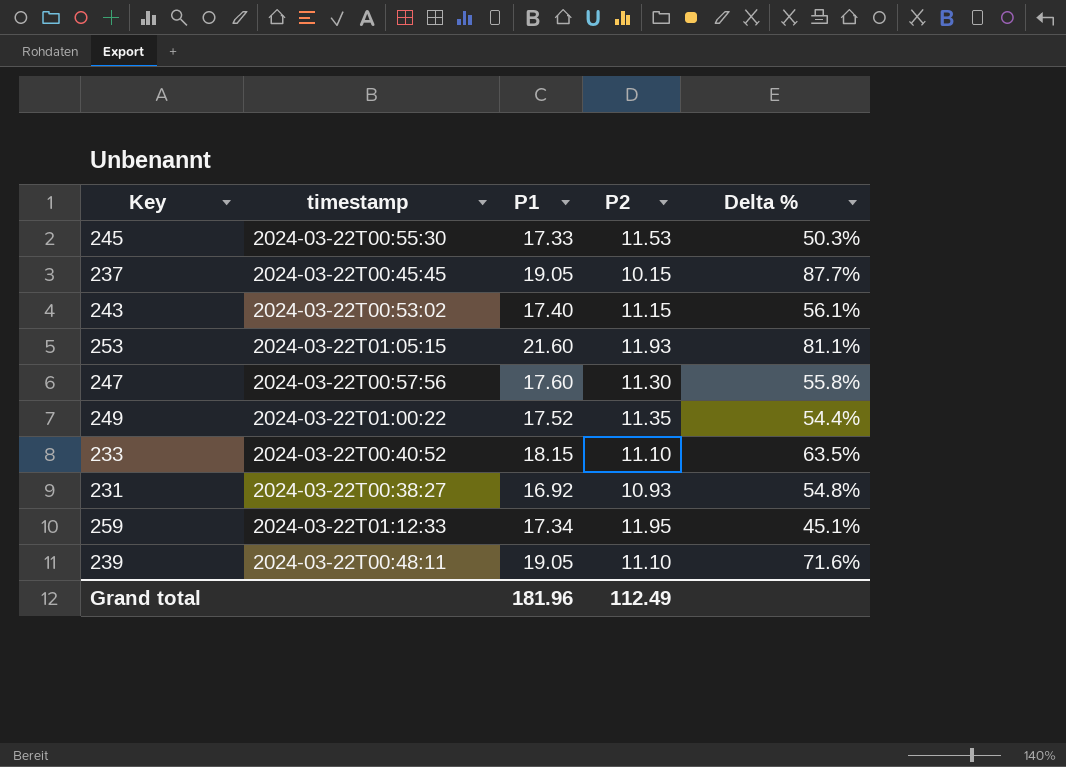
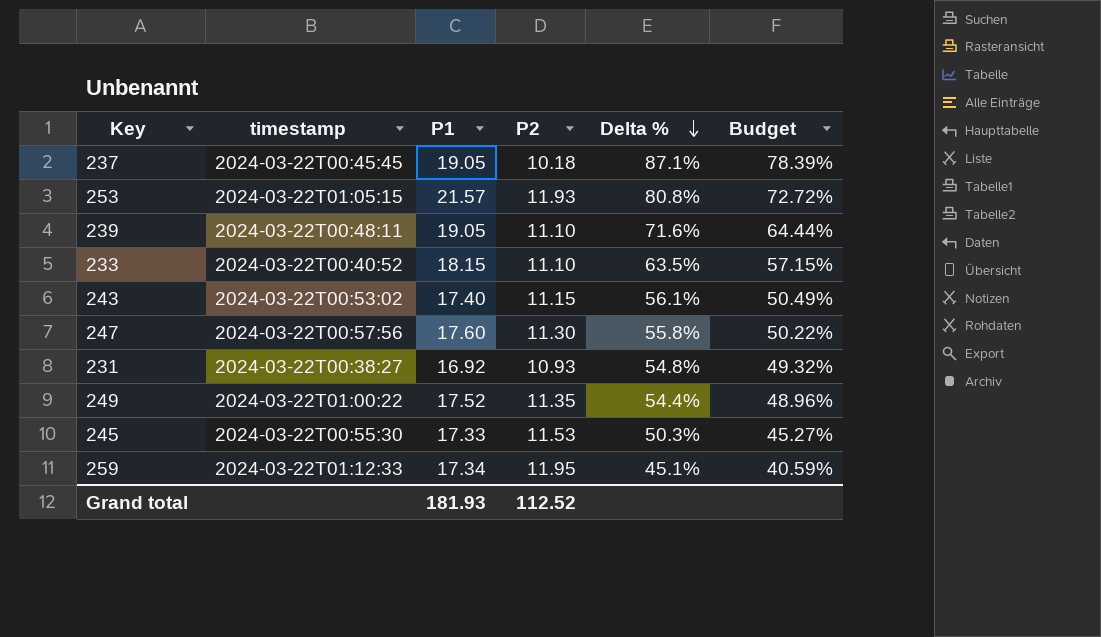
row order: none -> Delta % descending
column Budget | formula: none -> [Delta %] * 0.9
237 | P2: 10.15 -> 10.18
237 | Delta %: 87.7% -> 87.1%
253 | P1: 21.60 -> 21.57
253 | Delta %: 81.1% -> 80.8%
Grand total | P1: 181.96 -> 181.93
Grand total | P2: 112.49 -> 112.52

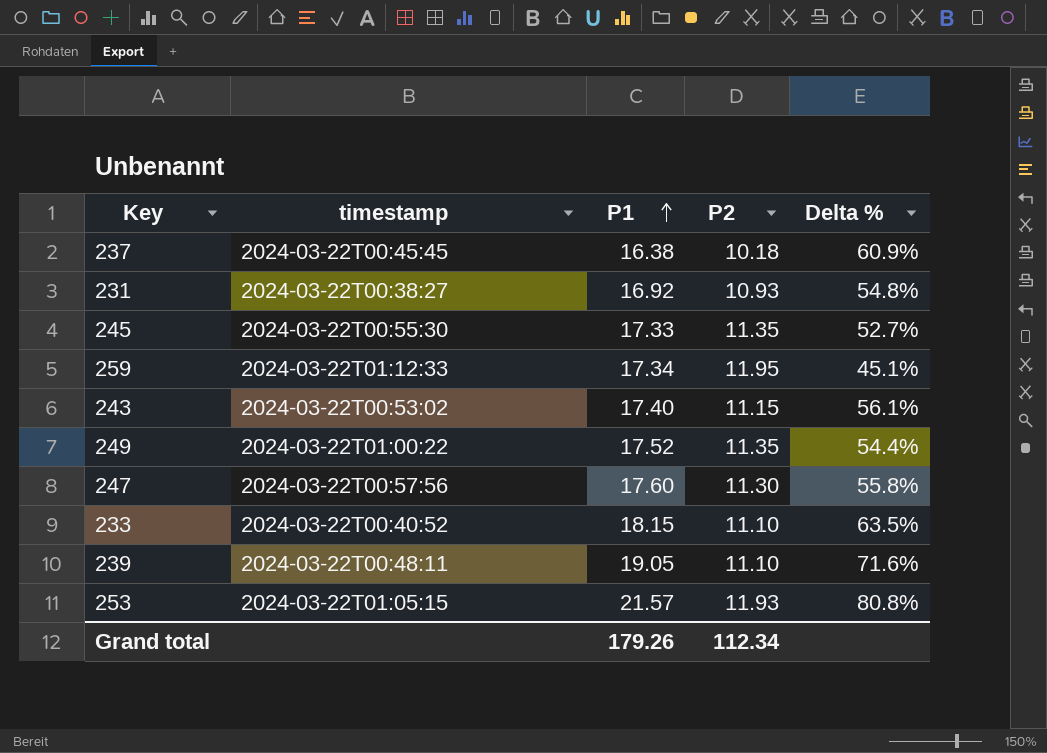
row order: Delta % descending -> P1 ascending
column Budget | formula: [Delta %] * 0.9 -> none
237 | P1: 19.05 -> 16.38
237 | Delta %: 87.1% -> 60.9%
245 | P2: 11.53 -> 11.35
245 | Delta %: 50.3% -> 52.7%
Grand total | P1: 181.93 -> 179.26
Grand total | P2: 112.52 -> 112.34

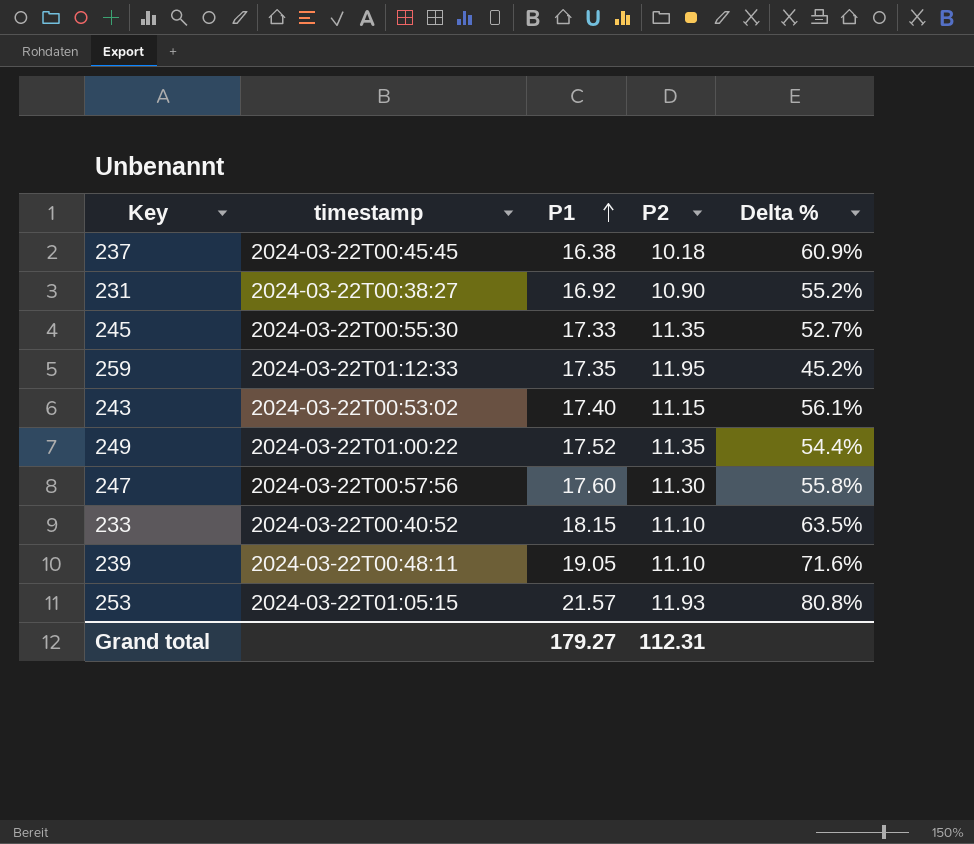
231 | P2: 10.93 -> 10.90
231 | Delta %: 54.8% -> 55.2%
259 | P1: 17.34 -> 17.35
259 | Delta %: 45.1% -> 45.2%
Grand total | P1: 179.26 -> 179.27
Grand total | P2: 112.34 -> 112.31

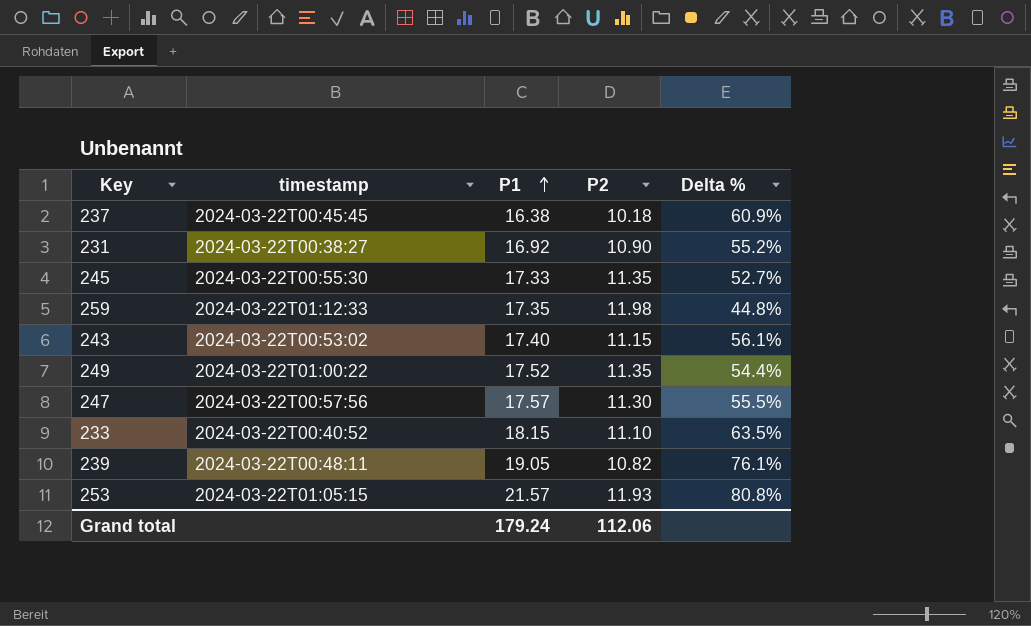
259 | P2: 11.95 -> 11.98
259 | Delta %: 45.2% -> 44.8%
247 | P1: 17.60 -> 17.57
247 | Delta %: 55.8% -> 55.5%
239 | P2: 11.10 -> 10.82
239 | Delta %: 71.6% -> 76.1%
Grand total | P1: 179.27 -> 179.24
Grand total | P2: 112.31 -> 112.06

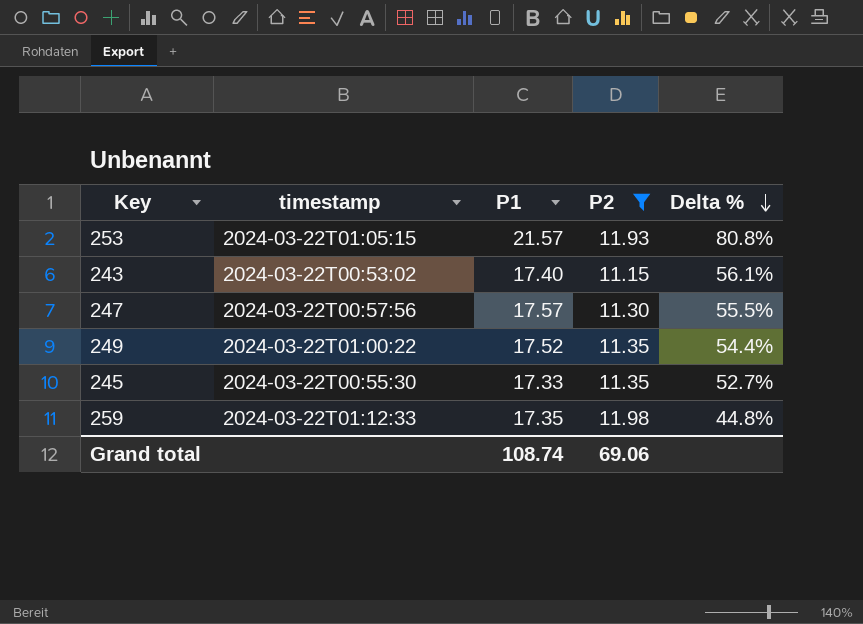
filter: none -> P2 >= 11.15
row order: P1 ascending -> Delta % descending
Grand total | P1: 179.24 -> 108.74
Grand total | P2: 112.06 -> 69.06

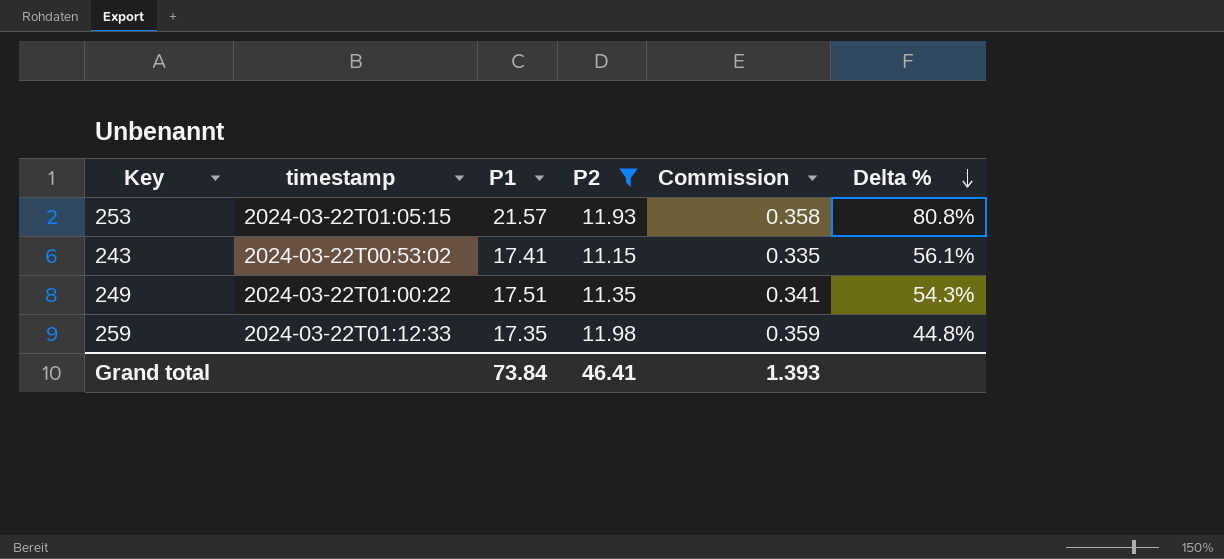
column Commission | formula: none -> [P2] * 0.03
row 247: 2024-03-22T00:57:56 | 17.57 | 11.30 | 55.5% -> none
row 245: 2024-03-22T00:55:30 | 17.33 | 11.35 | 52.7% -> none
243 | P1: 17.40 -> 17.41
249 | P1: 17.52 -> 17.51
249 | Delta %: 54.4% -> 54.3%
Grand total | P1: 108.74 -> 73.84
Grand total | P2: 69.06 -> 46.41

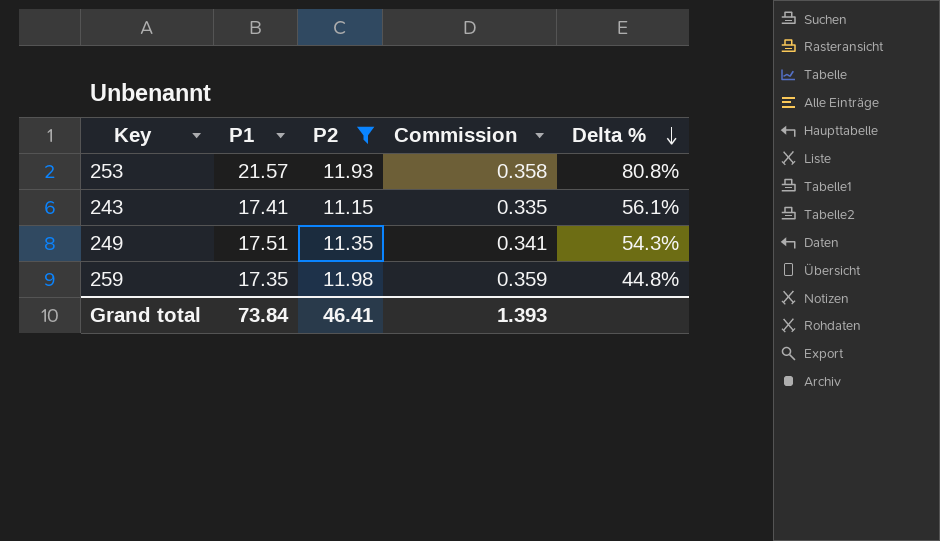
column timestamp | position: 2 -> none

